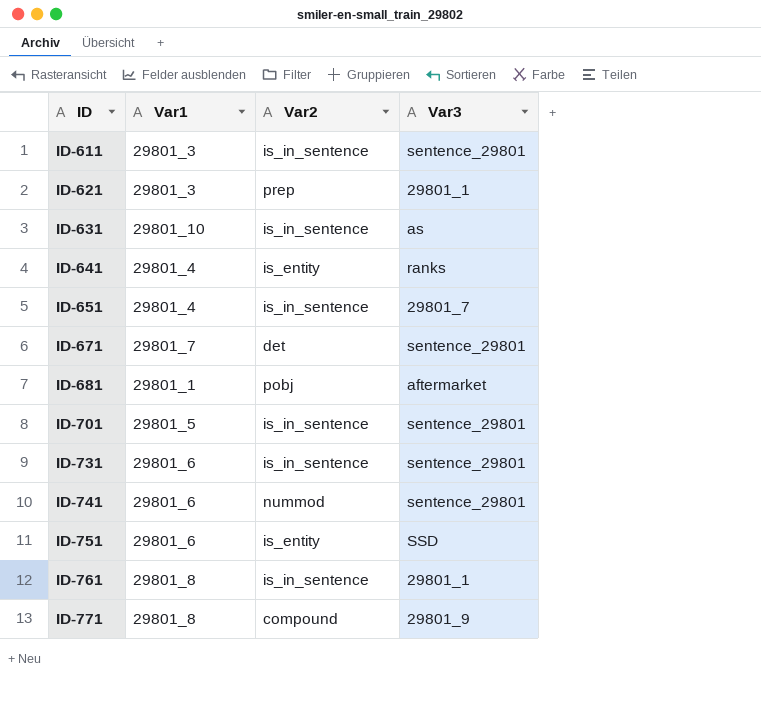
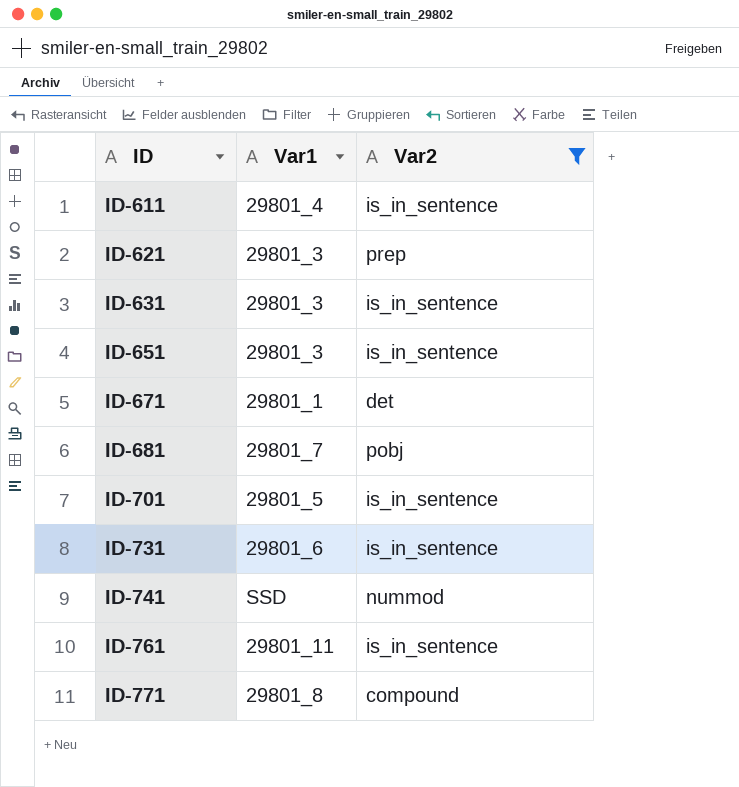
filter: none -> Var2 != is_entity
column Var3 | position: 4 -> none
ID-611 | Var1: 29801_3 -> 29801_4
ID-631 | Var1: 29801_10 -> 29801_3
ID-651 | Var1: 29801_4 -> 29801_3
ID-671 | Var1: 29801_7 -> 29801_1
ID-681 | Var1: 29801_1 -> 29801_7
ID-741 | Var1: 29801_6 -> SSD
ID-761 | Var1: 29801_8 -> 29801_11

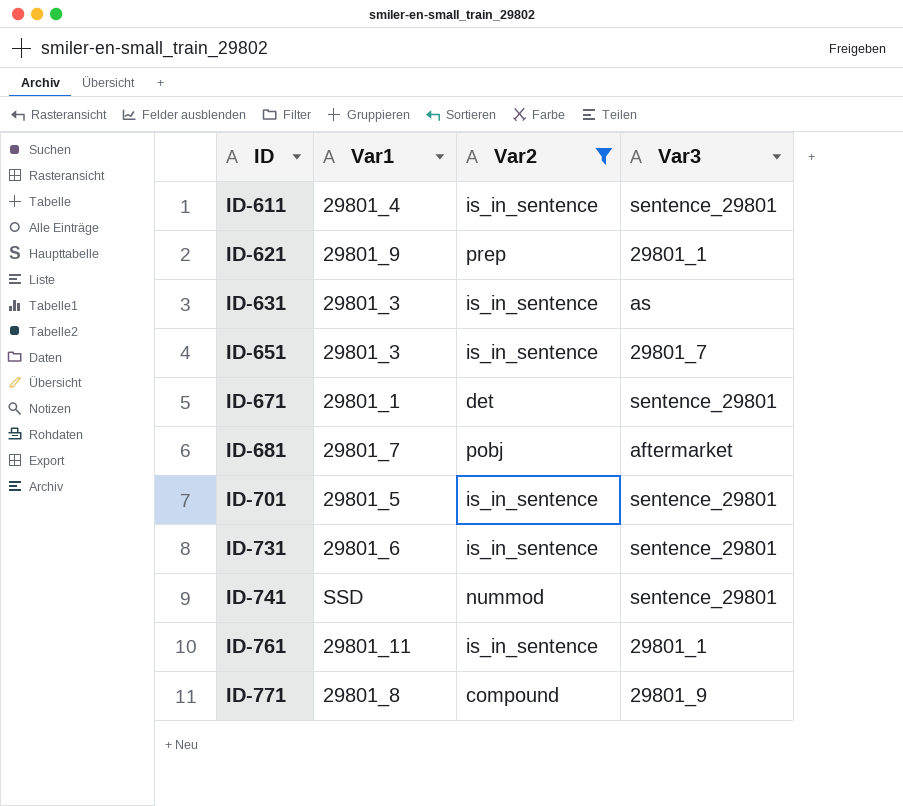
column Var3 | position: none -> 4
ID-621 | Var1: 29801_3 -> 29801_9

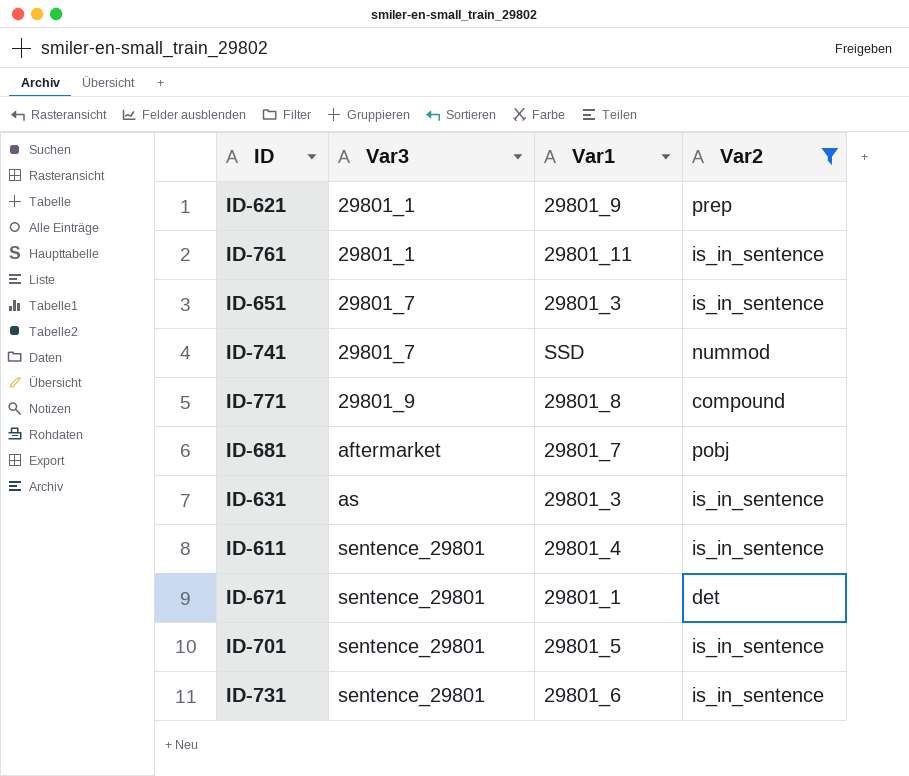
row order: ID ascending -> Var3 ascending
column Var3 | position: 4 -> 2
ID-741 | Var3: sentence_29801 -> 29801_7

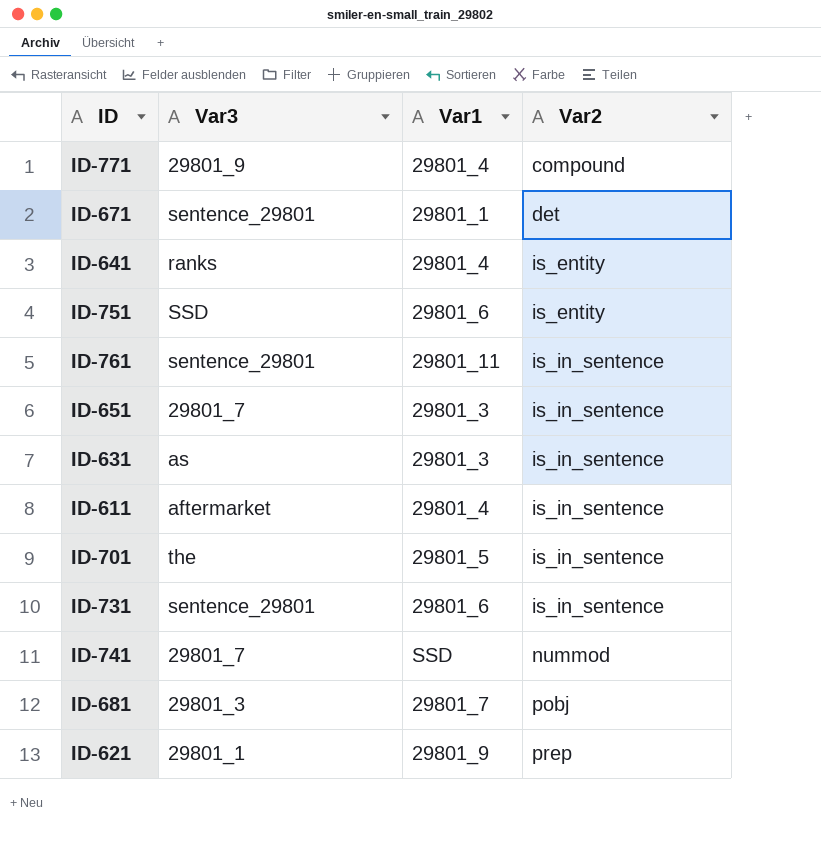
filter: Var2 != is_entity -> none
row order: Var3 ascending -> Var2 ascending
ID-771 | Var1: 29801_8 -> 29801_4
ID-761 | Var3: 29801_1 -> sentence_29801
ID-611 | Var3: sentence_29801 -> aftermarket
ID-701 | Var3: sentence_29801 -> the
ID-681 | Var3: aftermarket -> 29801_3

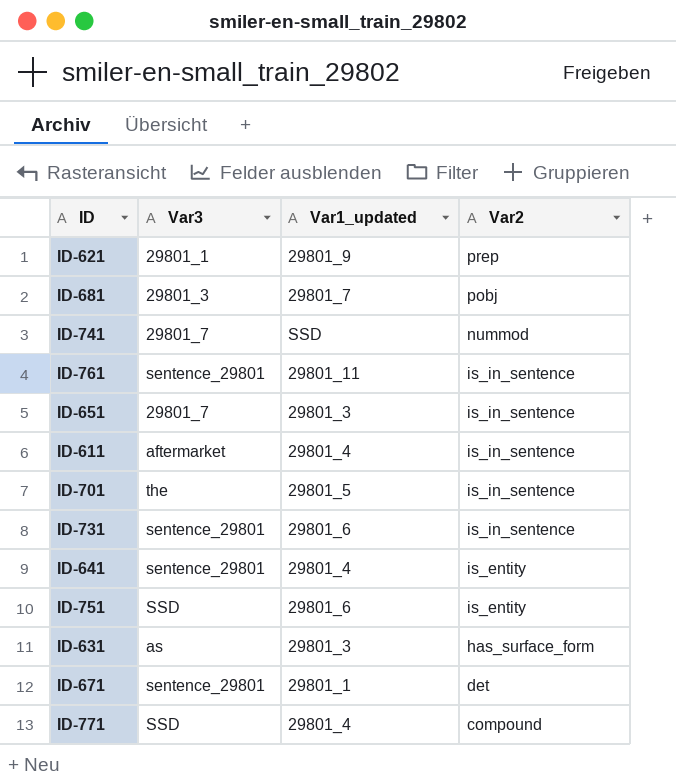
row order: Var2 ascending -> Var2 descending
column name: Var1 -> Var1_updated
ID-641 | Var3: ranks -> sentence_29801
ID-631 | Var2: is_in_sentence -> has_surface_form
ID-771 | Var3: 29801_9 -> SSD

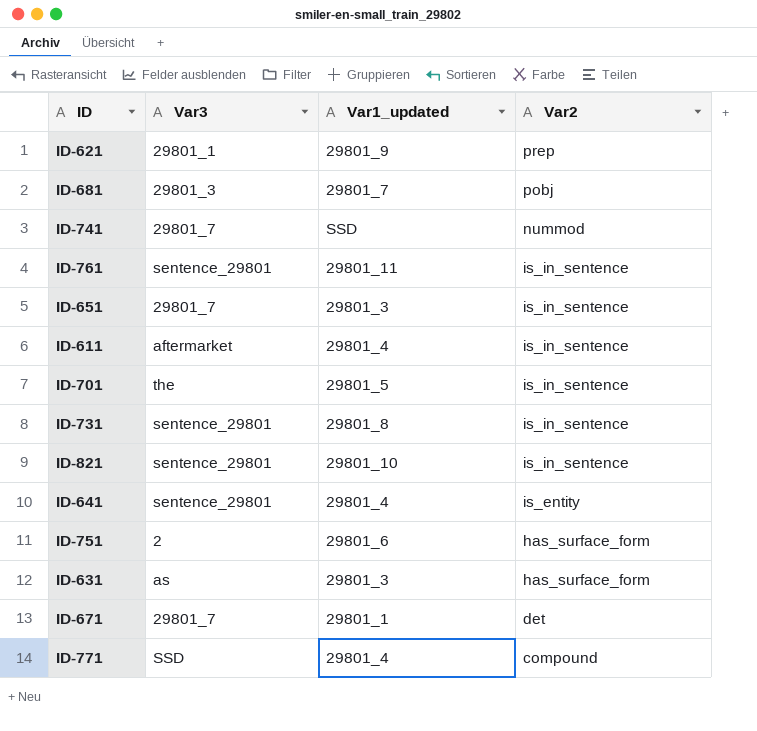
ID-731 | Var1_updated: 29801_6 -> 29801_8
row ID-821: none -> sentence_29801 | 29801_10 | is_in_sentence
ID-751 | Var3: SSD -> 2
ID-751 | Var2: is_entity -> has_surface_form
ID-671 | Var3: sentence_29801 -> 29801_7

